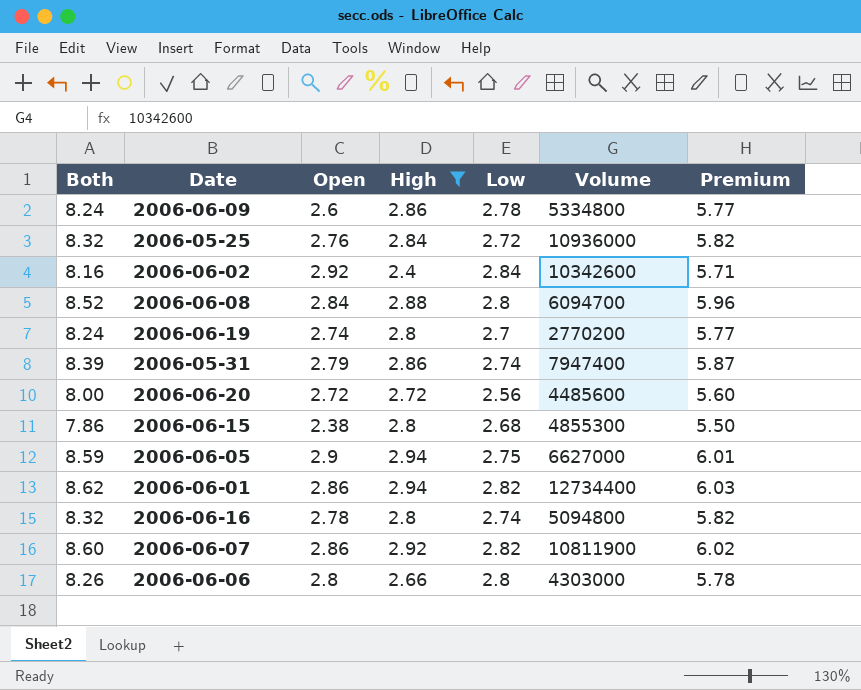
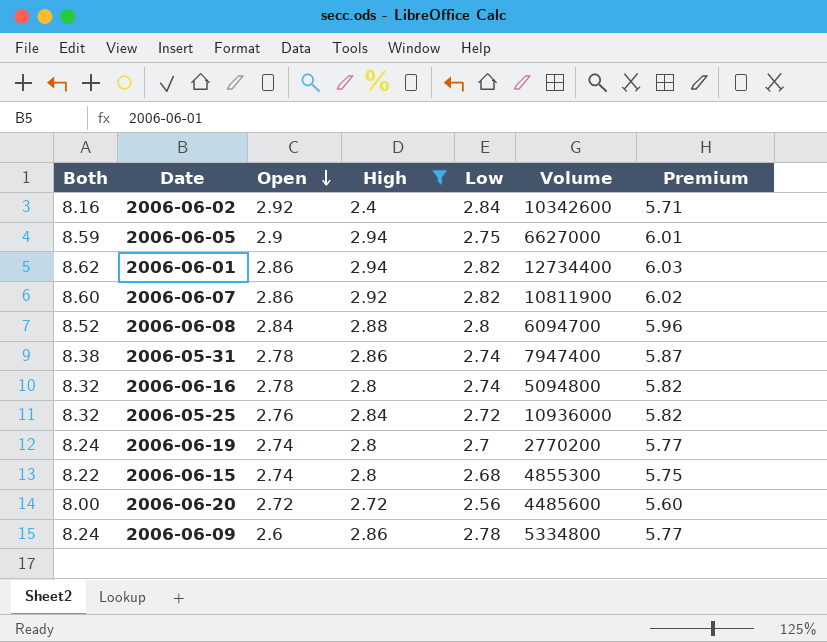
row order: none -> Open descending
row 2006-06-06: 8.26 | 2.8 | 2.66 | 2.8 | 4303000 | 5.78 -> none
2006-05-31 | Both: 8.39 -> 8.38
2006-05-31 | Open: 2.79 -> 2.78
2006-06-15 | Both: 7.86 -> 8.22
2006-06-15 | Open: 2.38 -> 2.74
2006-06-15 | Premium: 5.50 -> 5.75

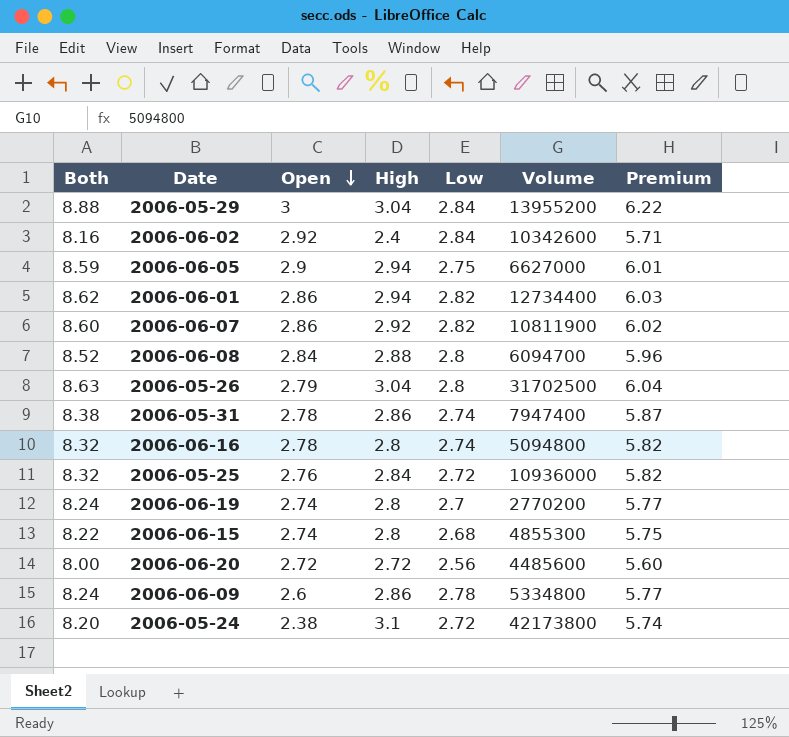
filter: High <= 2.94 -> none

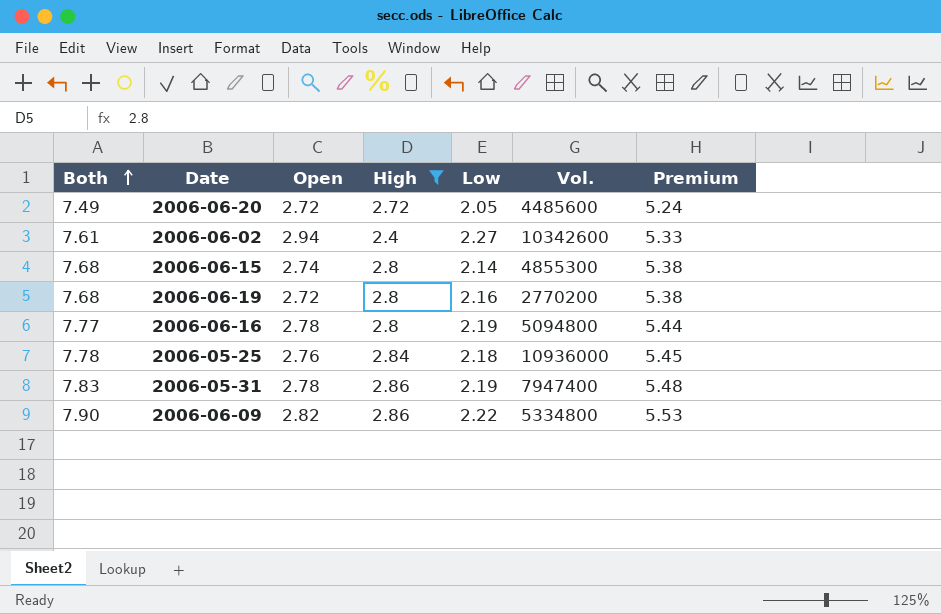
filter: none -> High <= 2.86
row order: Open descending -> Both ascending
column name: Volume -> Vol.
2006-06-20 | Both: 8.00 -> 7.49
2006-06-20 | Low: 2.56 -> 2.05
2006-06-20 | Premium: 5.60 -> 5.24
2006-06-02 | Both: 8.16 -> 7.61
2006-06-02 | Open: 2.92 -> 2.94
2006-06-02 | Low: 2.84 -> 2.27
2006-06-02 | Premium: 5.71 -> 5.33
2006-06-15 | Both: 8.22 -> 7.68
2006-06-15 | Low: 2.68 -> 2.14
2006-06-15 | Premium: 5.75 -> 5.38
2006-06-19 | Both: 8.24 -> 7.68
2006-06-19 | Open: 2.74 -> 2.72
2006-06-19 | Low: 2.7 -> 2.16
2006-06-19 | Premium: 5.77 -> 5.38
2006-06-16 | Both: 8.32 -> 7.77
2006-06-16 | Low: 2.74 -> 2.19
2006-06-16 | Premium: 5.82 -> 5.44
2006-05-25 | Both: 8.32 -> 7.78
2006-05-25 | Low: 2.72 -> 2.18
2006-05-25 | Premium: 5.82 -> 5.45
2006-05-31 | Both: 8.38 -> 7.83
2006-05-31 | Low: 2.74 -> 2.19
2006-05-31 | Premium: 5.87 -> 5.48
2006-06-09 | Both: 8.24 -> 7.90
2006-06-09 | Open: 2.6 -> 2.82
2006-06-09 | Low: 2.78 -> 2.22
2006-06-09 | Premium: 5.77 -> 5.53

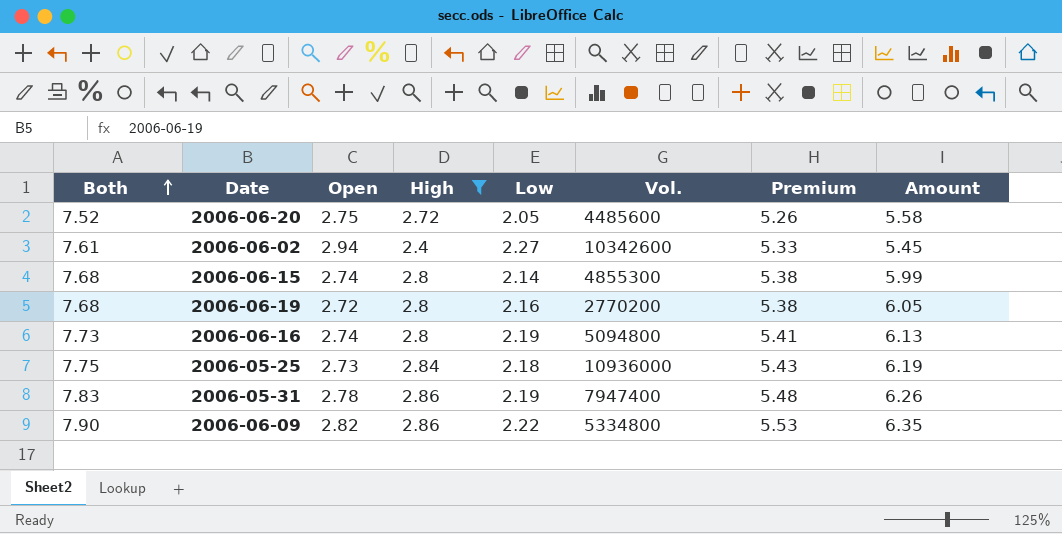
column Amount | formula: none -> [High] * [Low]
2006-06-20 | Both: 7.49 -> 7.52
2006-06-20 | Open: 2.72 -> 2.75
2006-06-20 | Premium: 5.24 -> 5.26
2006-06-16 | Both: 7.77 -> 7.73
2006-06-16 | Open: 2.78 -> 2.74
2006-06-16 | Premium: 5.44 -> 5.41
2006-05-25 | Both: 7.78 -> 7.75
2006-05-25 | Open: 2.76 -> 2.73
2006-05-25 | Premium: 5.45 -> 5.43

